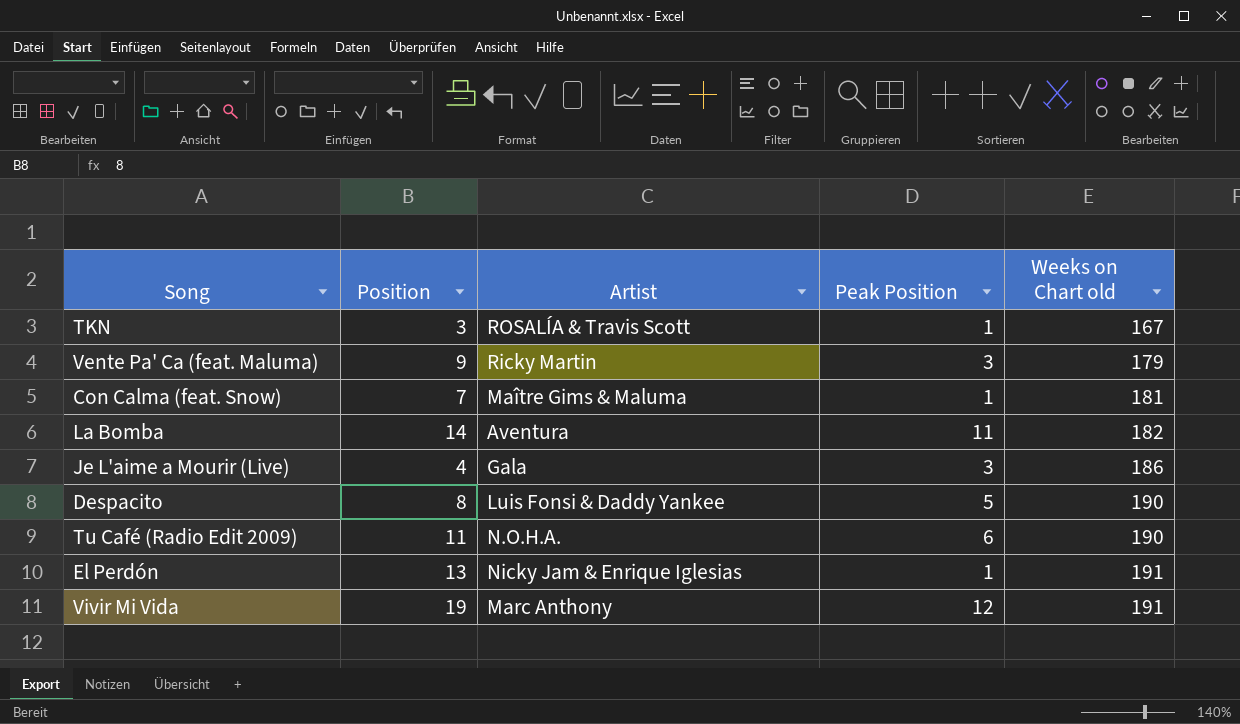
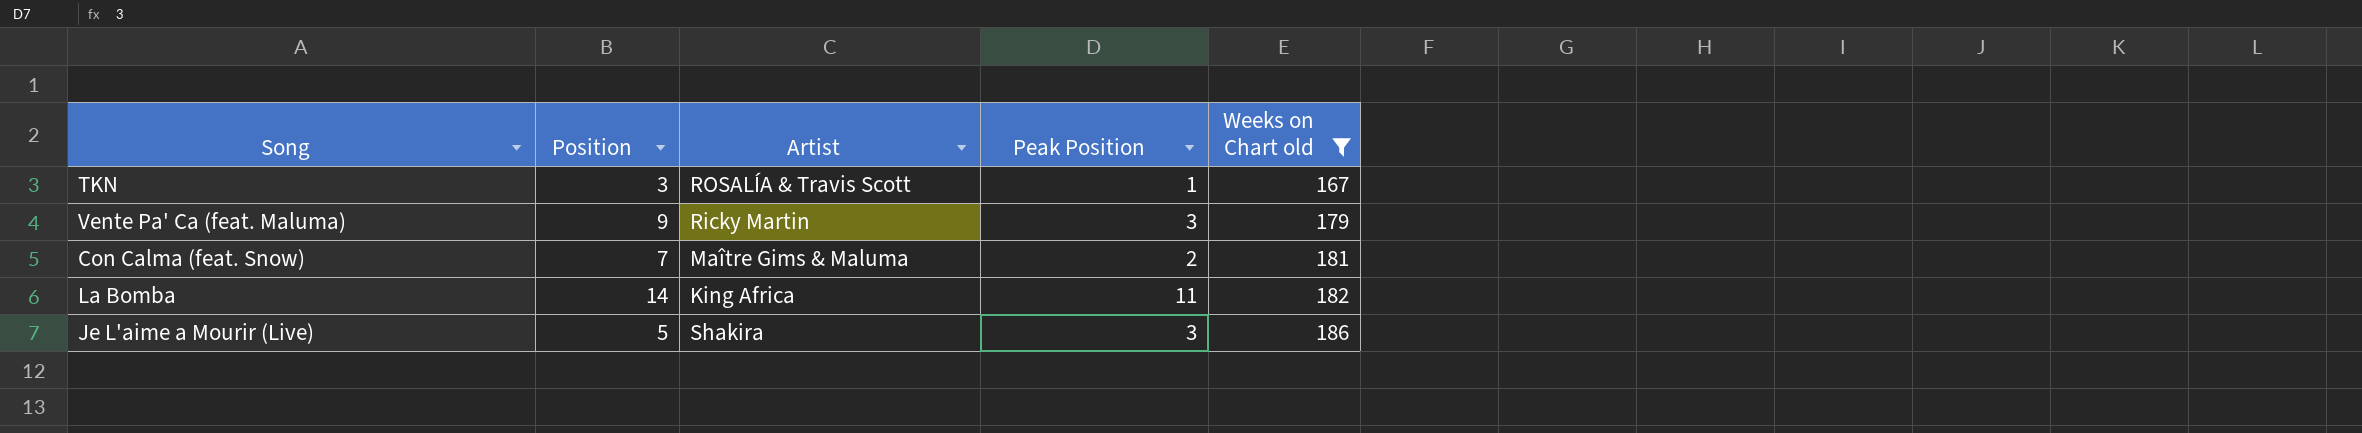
filter: none -> Weeks on Chart old <= 186
Con Calma (feat. Snow) | Peak Position: 1 -> 2
La Bomba | Artist: Aventura -> King Africa
Je L'aime a Mourir (Live) | Position: 4 -> 5
Je L'aime a Mourir (Live) | Artist: Gala -> Shakira

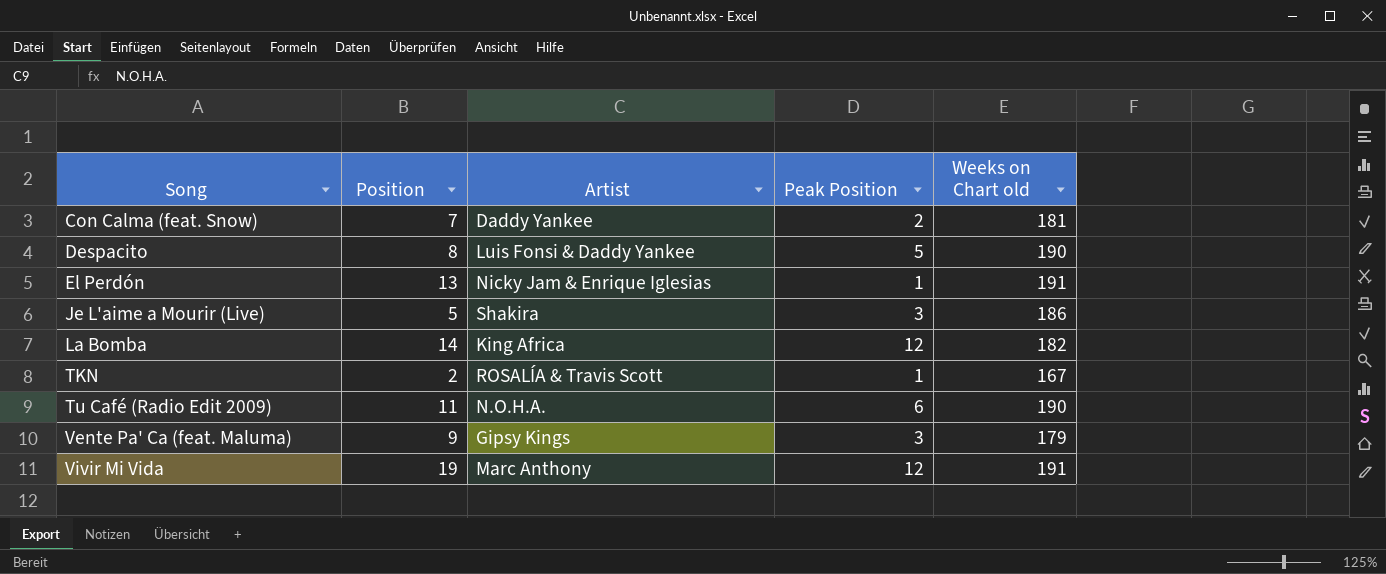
filter: Weeks on Chart old <= 186 -> none
row order: Weeks on Chart old ascending -> Song ascending
Con Calma (feat. Snow) | Artist: Maître Gims & Maluma -> Daddy Yankee
La Bomba | Peak Position: 11 -> 12
TKN | Position: 3 -> 2
Vente Pa' Ca (feat. Maluma) | Artist: Ricky Martin -> Gipsy Kings

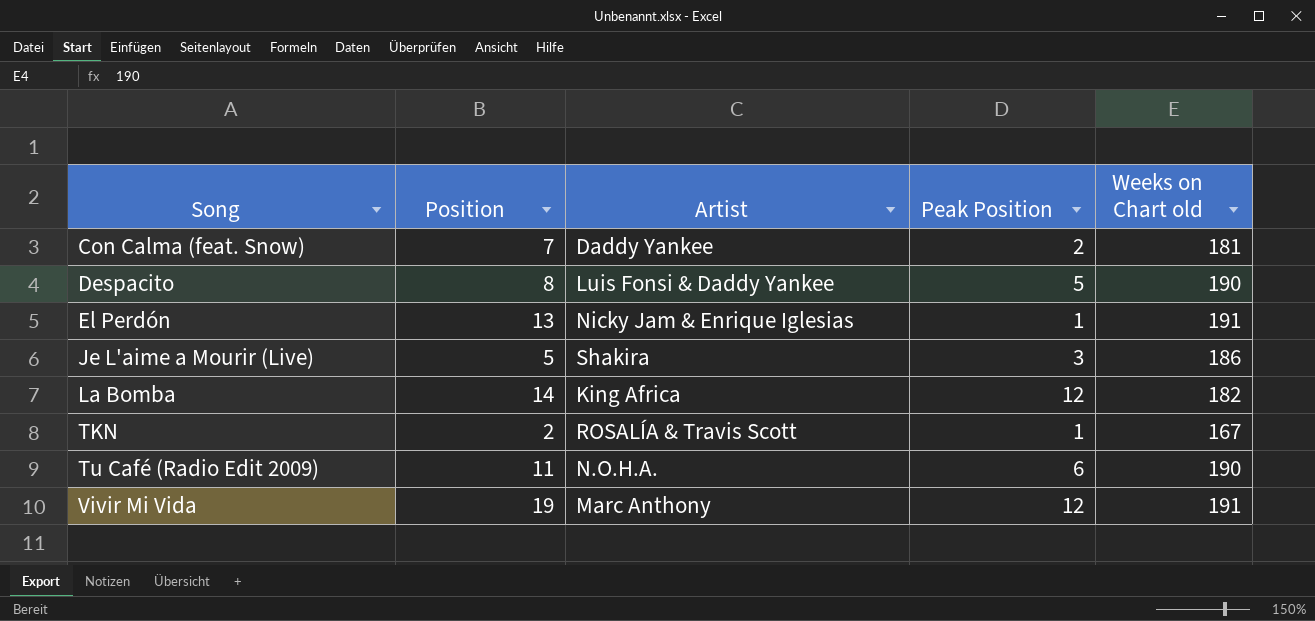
row Vente Pa' Ca (feat. Maluma): 9 | Gipsy Kings | 3 | 179 -> none

